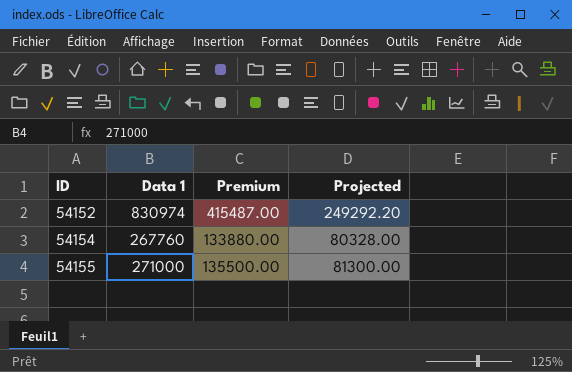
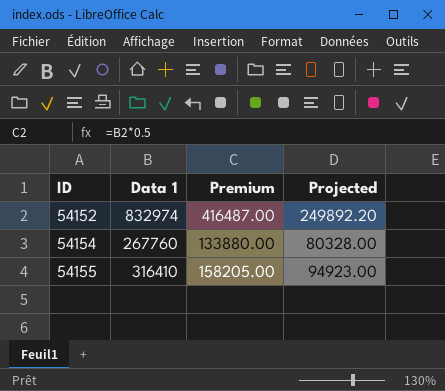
54152 | Data 1: 830974 -> 832974
54152 | Premium: 415487.00 -> 416487.00
54152 | Projected: 249292.20 -> 249892.20
54155 | Data 1: 271000 -> 316410
54155 | Premium: 135500.00 -> 158205.00
54155 | Projected: 81300.00 -> 94923.00

